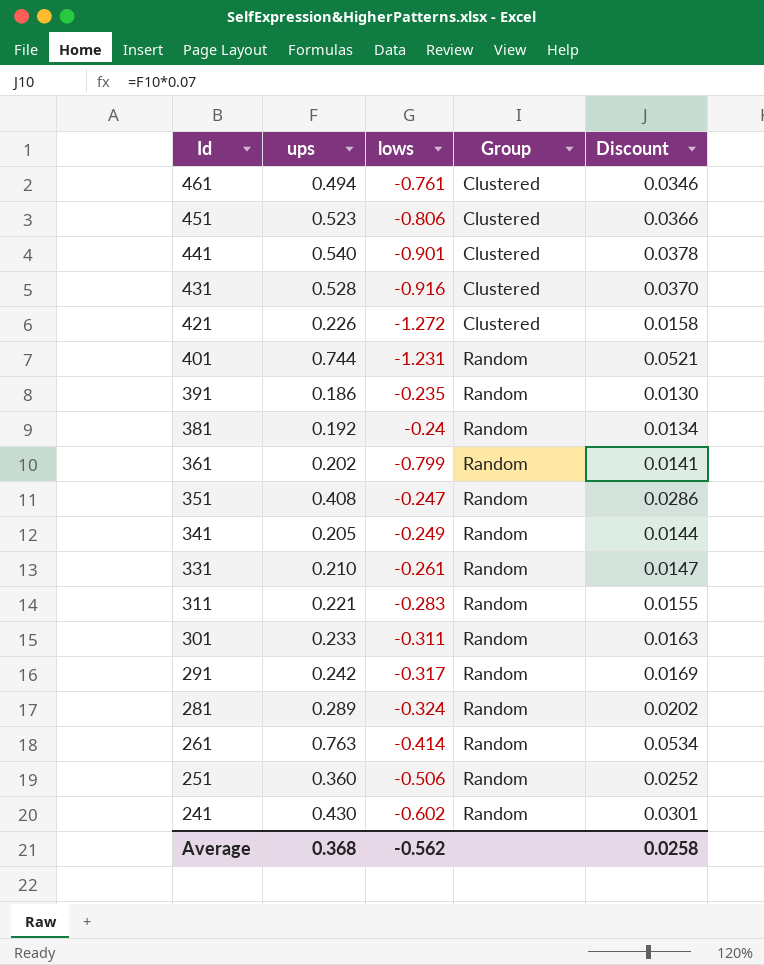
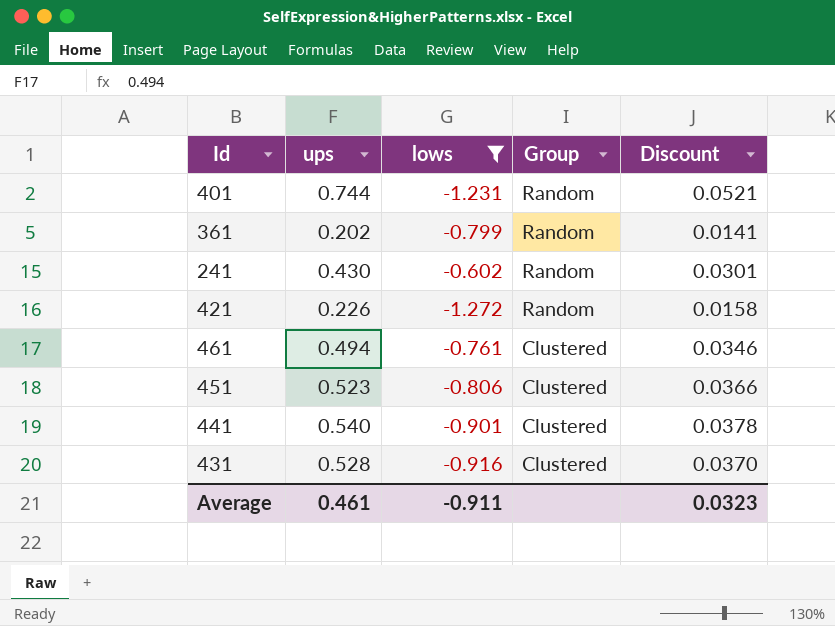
filter: none -> lows <= -0.602
row order: Id descending -> Group descending
421 | Group: Clustered -> Random
Average | ups: 0.368 -> 0.461
Average | lows: -0.562 -> -0.911
Average | Discount: 0.0258 -> 0.0323

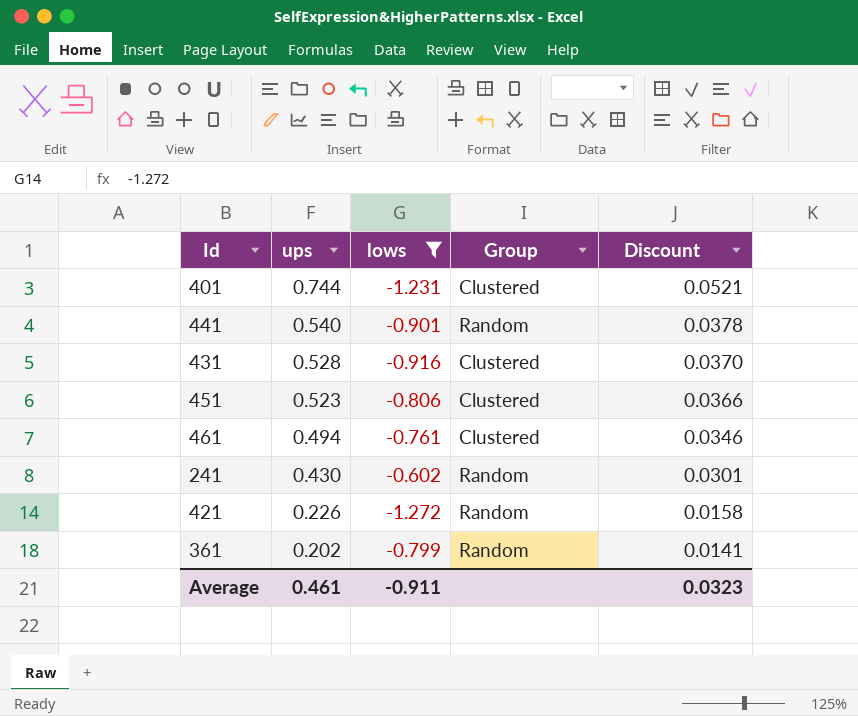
row order: Group descending -> ups descending
401 | Group: Random -> Clustered
441 | Group: Clustered -> Random

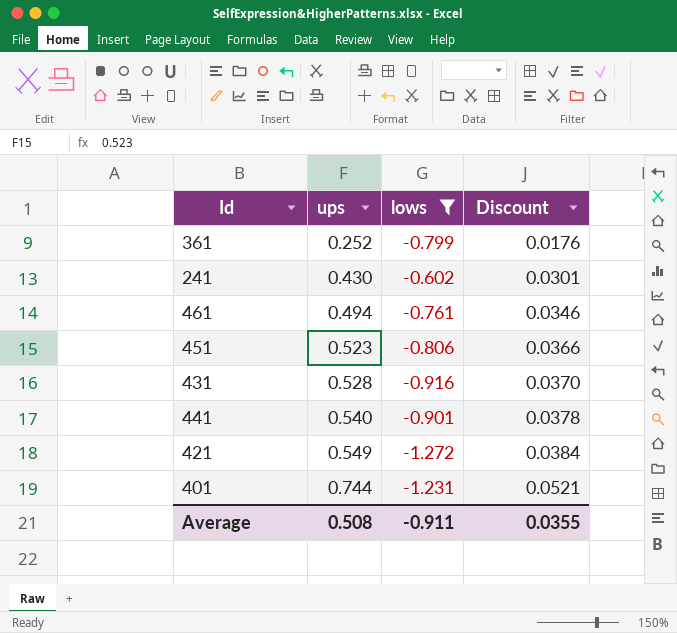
row order: ups descending -> ups ascending
column Group | position: 4 -> none
361 | ups: 0.202 -> 0.252
361 | Discount: 0.0141 -> 0.0176
421 | ups: 0.226 -> 0.549
421 | Discount: 0.0158 -> 0.0384
Average | ups: 0.461 -> 0.508
Average | Discount: 0.0323 -> 0.0355

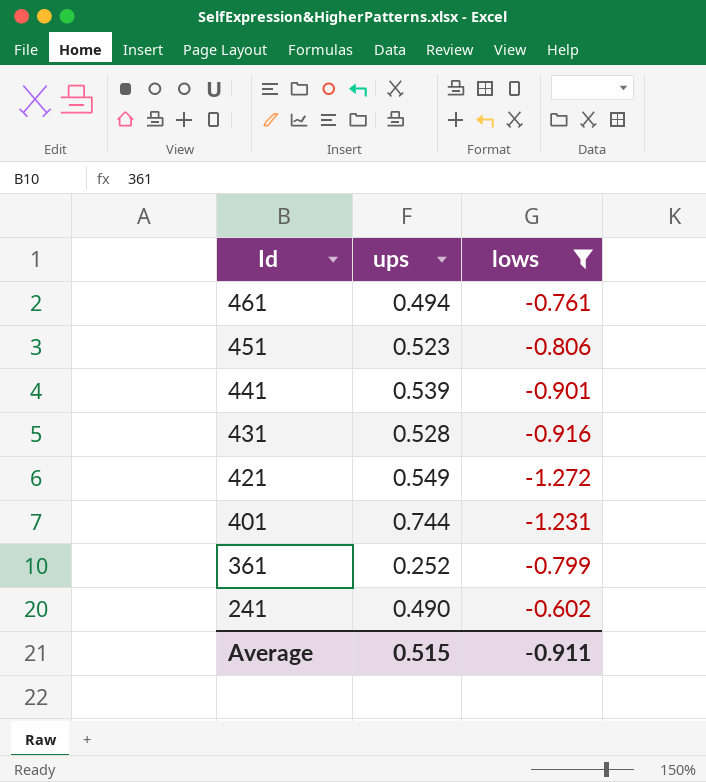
row order: ups ascending -> Id descending
column Discount | formula: [ups] * 0.07 -> none
441 | ups: 0.540 -> 0.539
241 | ups: 0.430 -> 0.490
Average | ups: 0.508 -> 0.515

